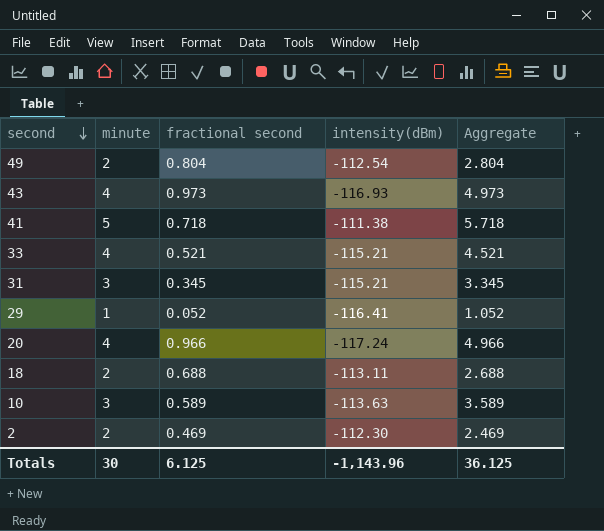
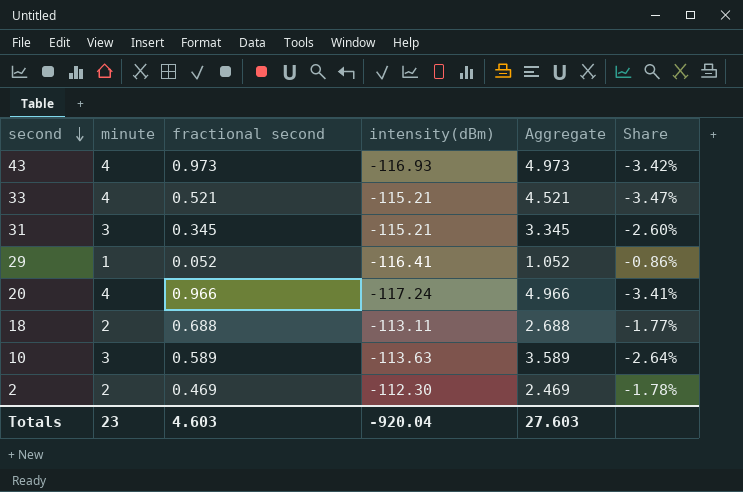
column Share | formula: none -> [minute] / [intensity(dBm)]
row 49: 2 | 0.804 | -112.54 | 2.804 -> none
row 41: 5 | 0.718 | -111.38 | 5.718 -> none
Totals | minute: 30 -> 23
Totals | fractional second: 6.125 -> 4.603
Totals | intensity(dBm): -1,143.96 -> -920.04
Totals | Aggregate: 36.125 -> 27.603

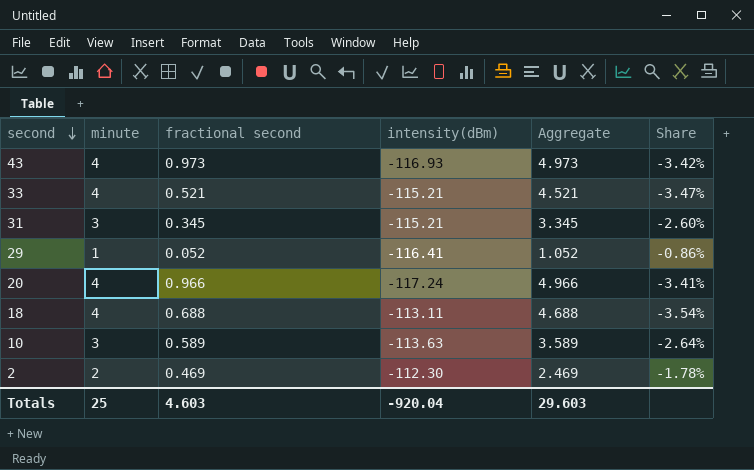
18 | minute: 2 -> 4
18 | Aggregate: 2.688 -> 4.688
18 | Share: -1.77% -> -3.54%
Totals | minute: 23 -> 25
Totals | Aggregate: 27.603 -> 29.603

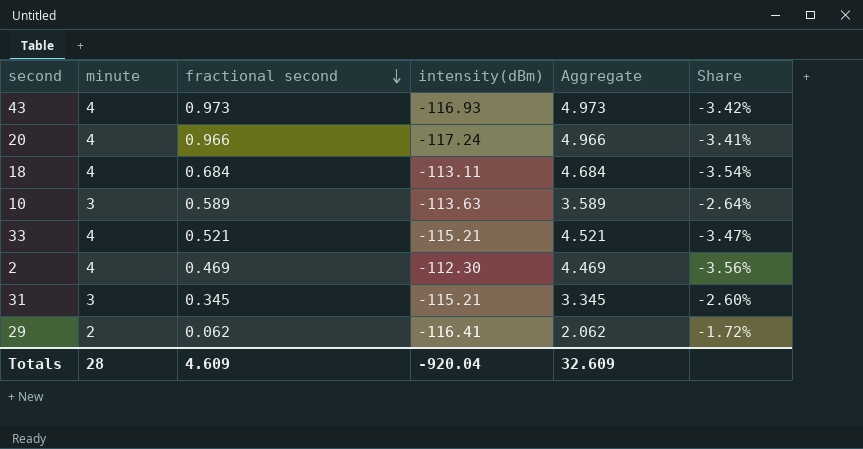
row order: second descending -> fractional second descending
18 | fractional second: 0.688 -> 0.684
18 | Aggregate: 4.688 -> 4.684
2 | minute: 2 -> 4
2 | Aggregate: 2.469 -> 4.469
2 | Share: -1.78% -> -3.56%
29 | minute: 1 -> 2
29 | fractional second: 0.052 -> 0.062
29 | Aggregate: 1.052 -> 2.062
29 | Share: -0.86% -> -1.72%
Totals | minute: 25 -> 28
Totals | fractional second: 4.603 -> 4.609
Totals | Aggregate: 29.603 -> 32.609

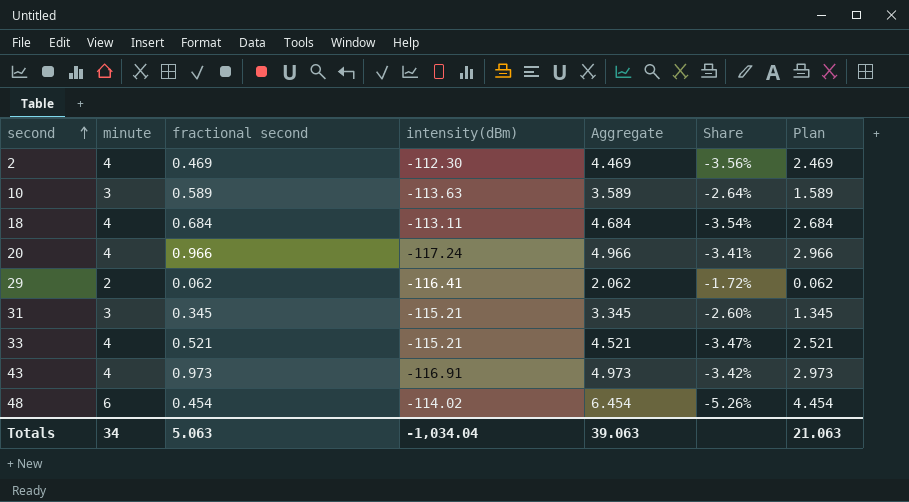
row order: fractional second descending -> second ascending
column Plan | formula: none -> [Aggregate] - 2
43 | intensity(dBm): -116.93 -> -116.91
row 48: none -> 6 | 0.454 | -114.02 | 6.454 | -5.26% | 4.454
Totals | minute: 28 -> 34
Totals | fractional second: 4.609 -> 5.063
Totals | intensity(dBm): -920.04 -> -1,034.04
Totals | Aggregate: 32.609 -> 39.063

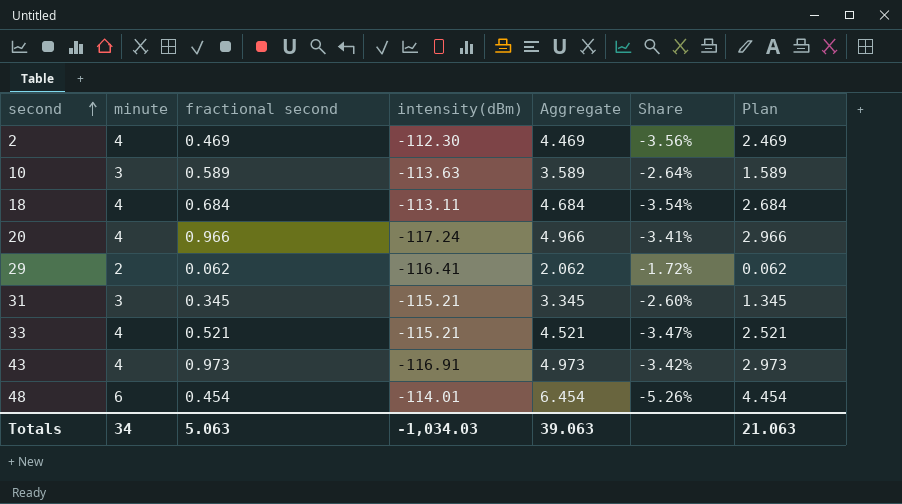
48 | intensity(dBm): -114.02 -> -114.01
Totals | intensity(dBm): -1,034.04 -> -1,034.03

